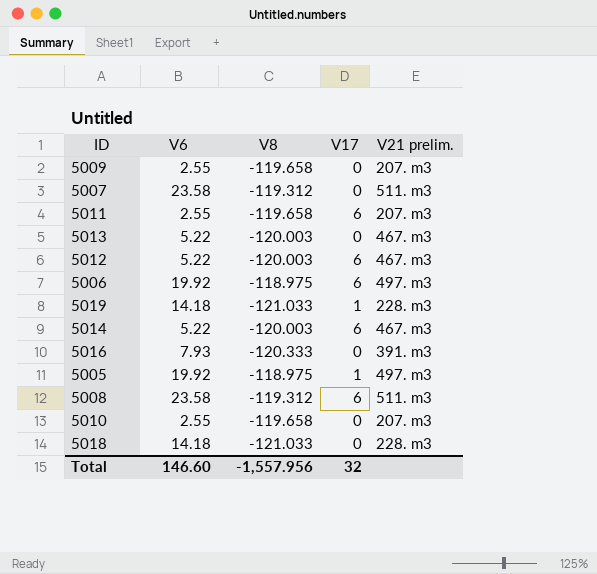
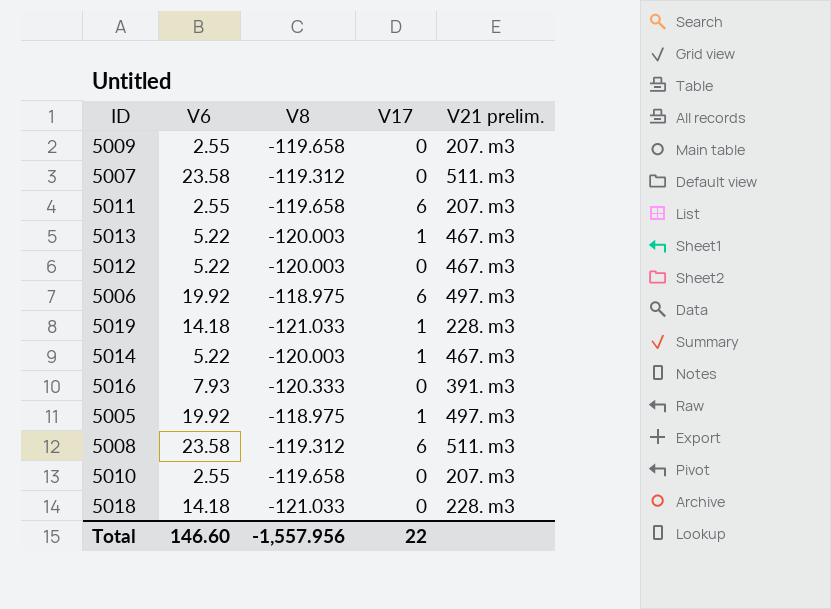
5013 | V17: 0 -> 1
5012 | V17: 6 -> 0
5014 | V17: 6 -> 1
Total | V17: 32 -> 22

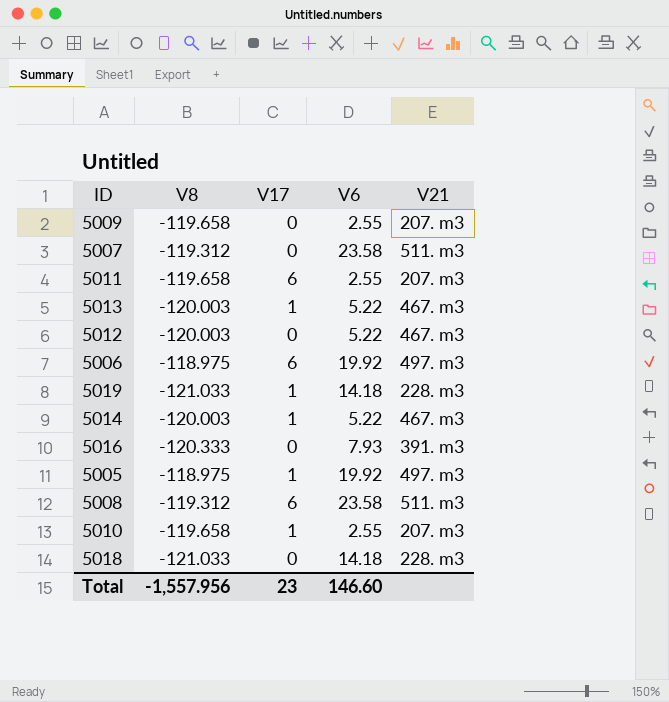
column V6 | position: 2 -> 4
column name: V21 prelim. -> V21
5010 | V17: 0 -> 1
Total | V17: 22 -> 23

